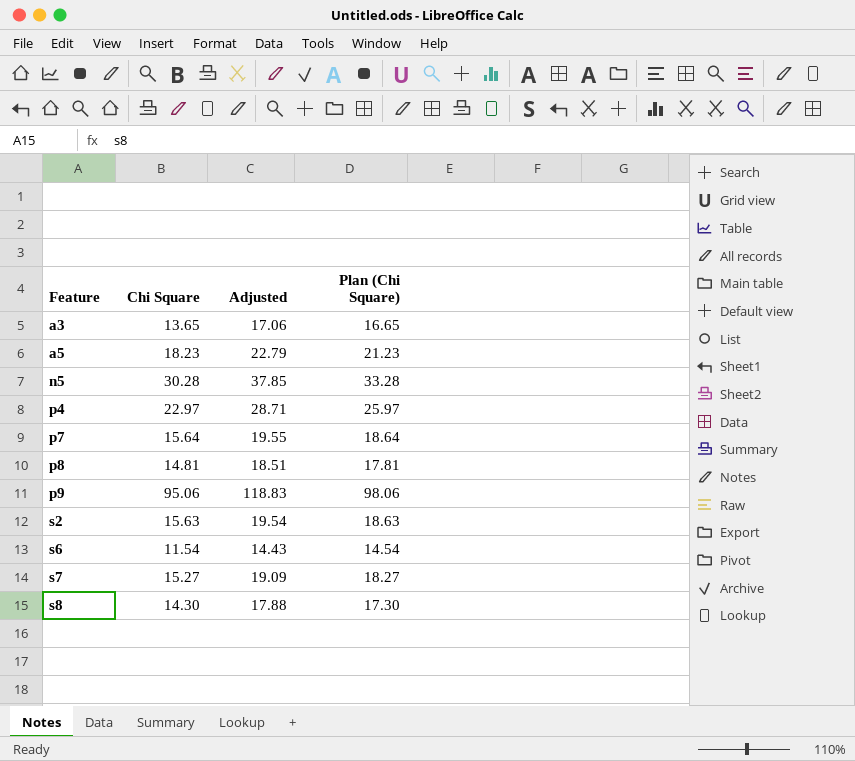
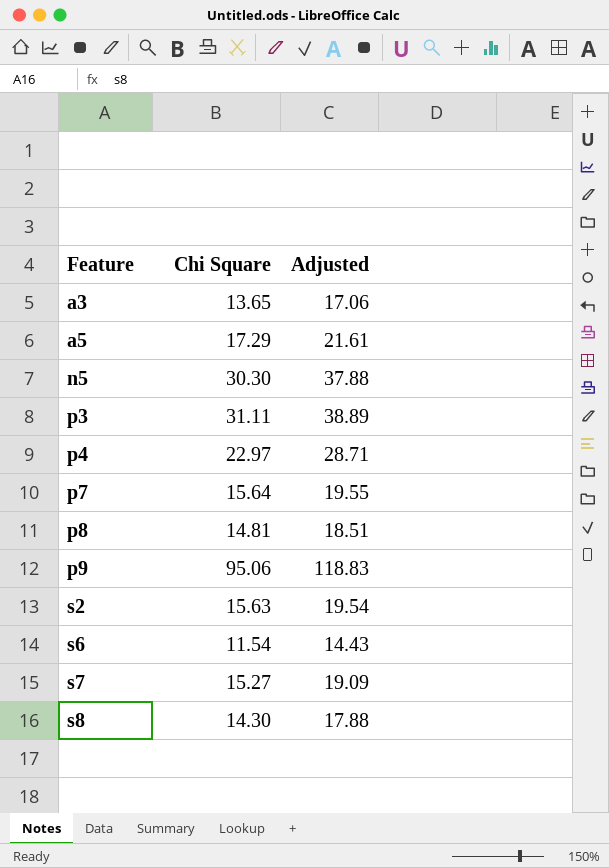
column Plan (Chi Square) | formula: [Chi Square] + 3 -> none
a5 | Chi Square: 18.23 -> 17.29
a5 | Adjusted: 22.79 -> 21.61
n5 | Chi Square: 30.28 -> 30.30
n5 | Adjusted: 37.85 -> 37.88
row p3: none -> 31.11 | 38.89

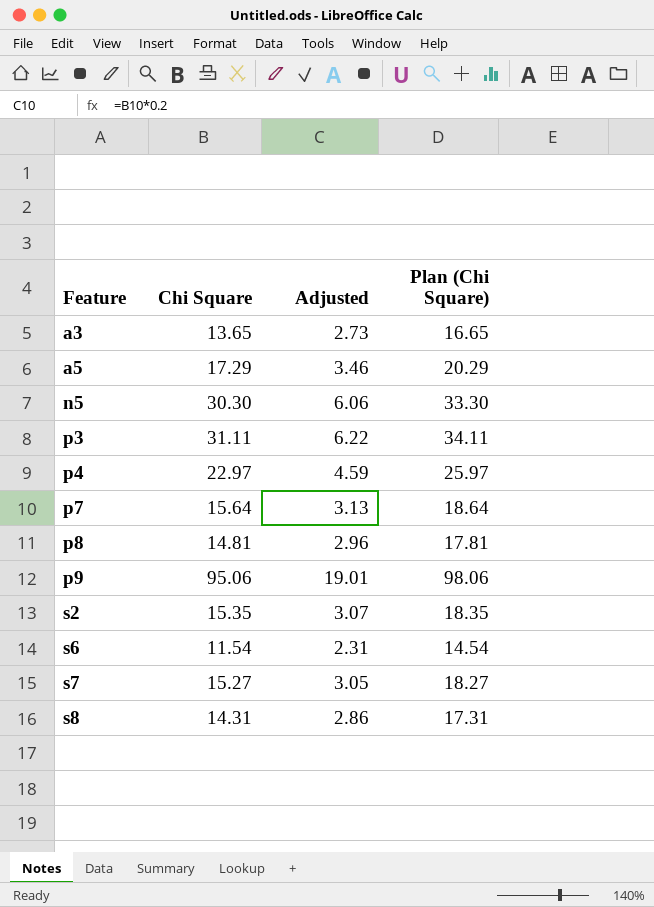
column Adjusted | formula: [Chi Square] * 1.25 -> [Chi Square] * 0.2
column Plan (Chi Square) | formula: none -> [Chi Square] + 3
s2 | Chi Square: 15.63 -> 15.35
s8 | Chi Square: 14.30 -> 14.31

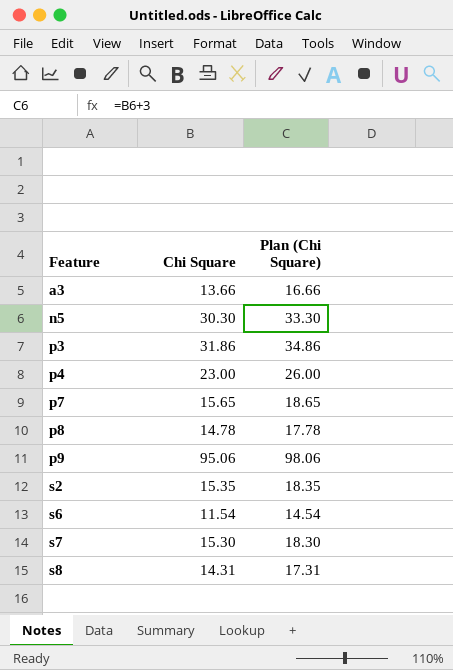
column Adjusted | formula: [Chi Square] * 0.2 -> none
row a5: 17.29 | 3.46 | 20.29 -> none
a3 | Chi Square: 13.65 -> 13.66
a3 | Plan (Chi Square): 16.65 -> 16.66
p3 | Chi Square: 31.11 -> 31.86
p3 | Plan (Chi Square): 34.11 -> 34.86
p4 | Chi Square: 22.97 -> 23.00
p4 | Plan (Chi Square): 25.97 -> 26.00
p7 | Chi Square: 15.64 -> 15.65
p7 | Plan (Chi Square): 18.64 -> 18.65
p8 | Chi Square: 14.81 -> 14.78
p8 | Plan (Chi Square): 17.81 -> 17.78
s7 | Chi Square: 15.27 -> 15.30
s7 | Plan (Chi Square): 18.27 -> 18.30

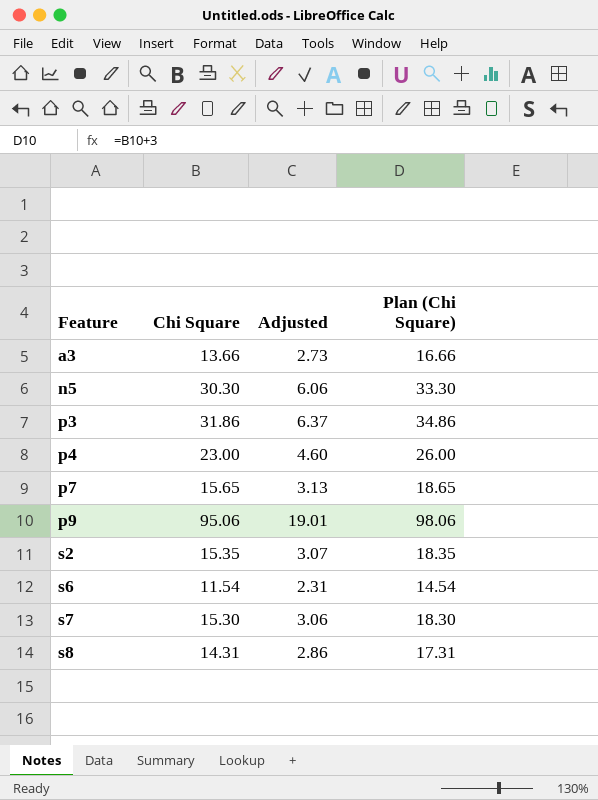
column Adjusted | formula: none -> [Chi Square] * 0.2
row p8: 14.78 | 17.78 -> none

